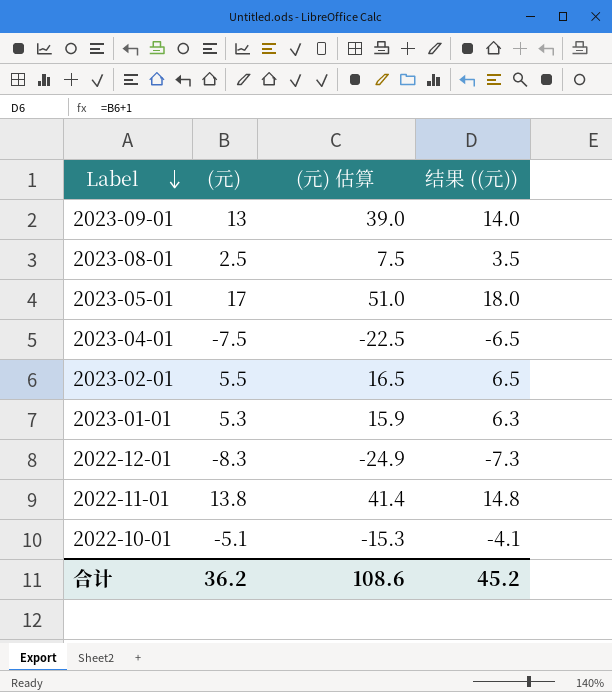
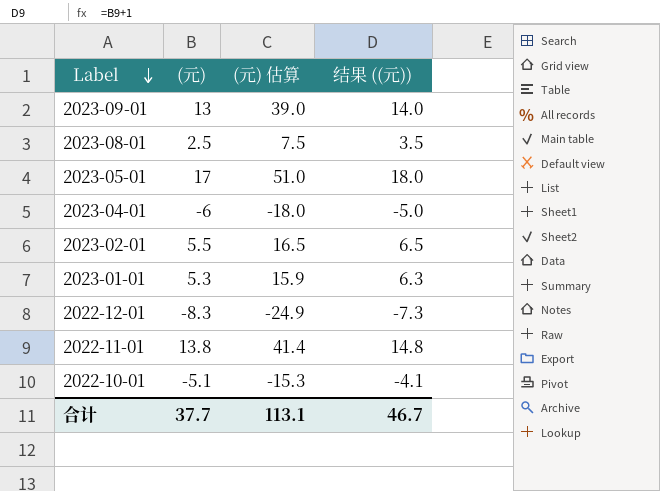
2023-04-01 | (元): -7.5 -> -6
2023-04-01 | (元) 估算: -22.5 -> -18.0
2023-04-01 | 结果 ((元)): -6.5 -> -5.0
合计 | (元): 36.2 -> 37.7
合计 | (元) 估算: 108.6 -> 113.1
合计 | 结果 ((元)): 45.2 -> 46.7

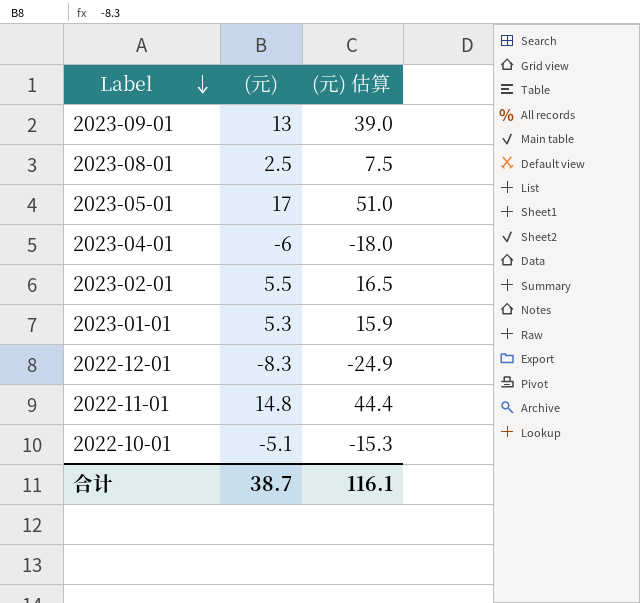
column 结果 ((元)) | formula: [(元)] + 1 -> none
2022-11-01 | (元): 13.8 -> 14.8
2022-11-01 | (元) 估算: 41.4 -> 44.4
合计 | (元): 37.7 -> 38.7
合计 | (元) 估算: 113.1 -> 116.1

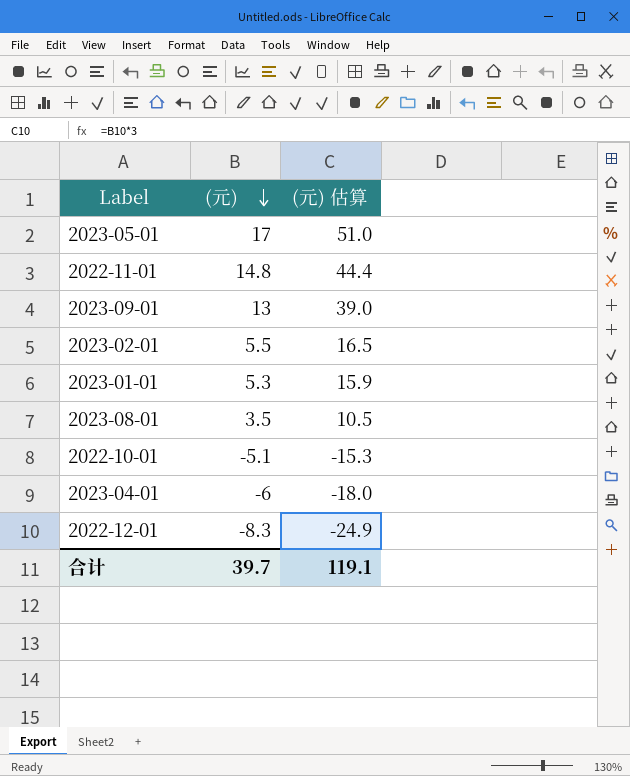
row order: Label descending -> (元) descending
2023-08-01 | (元): 2.5 -> 3.5
2023-08-01 | (元) 估算: 7.5 -> 10.5
合计 | (元): 38.7 -> 39.7
合计 | (元) 估算: 116.1 -> 119.1

